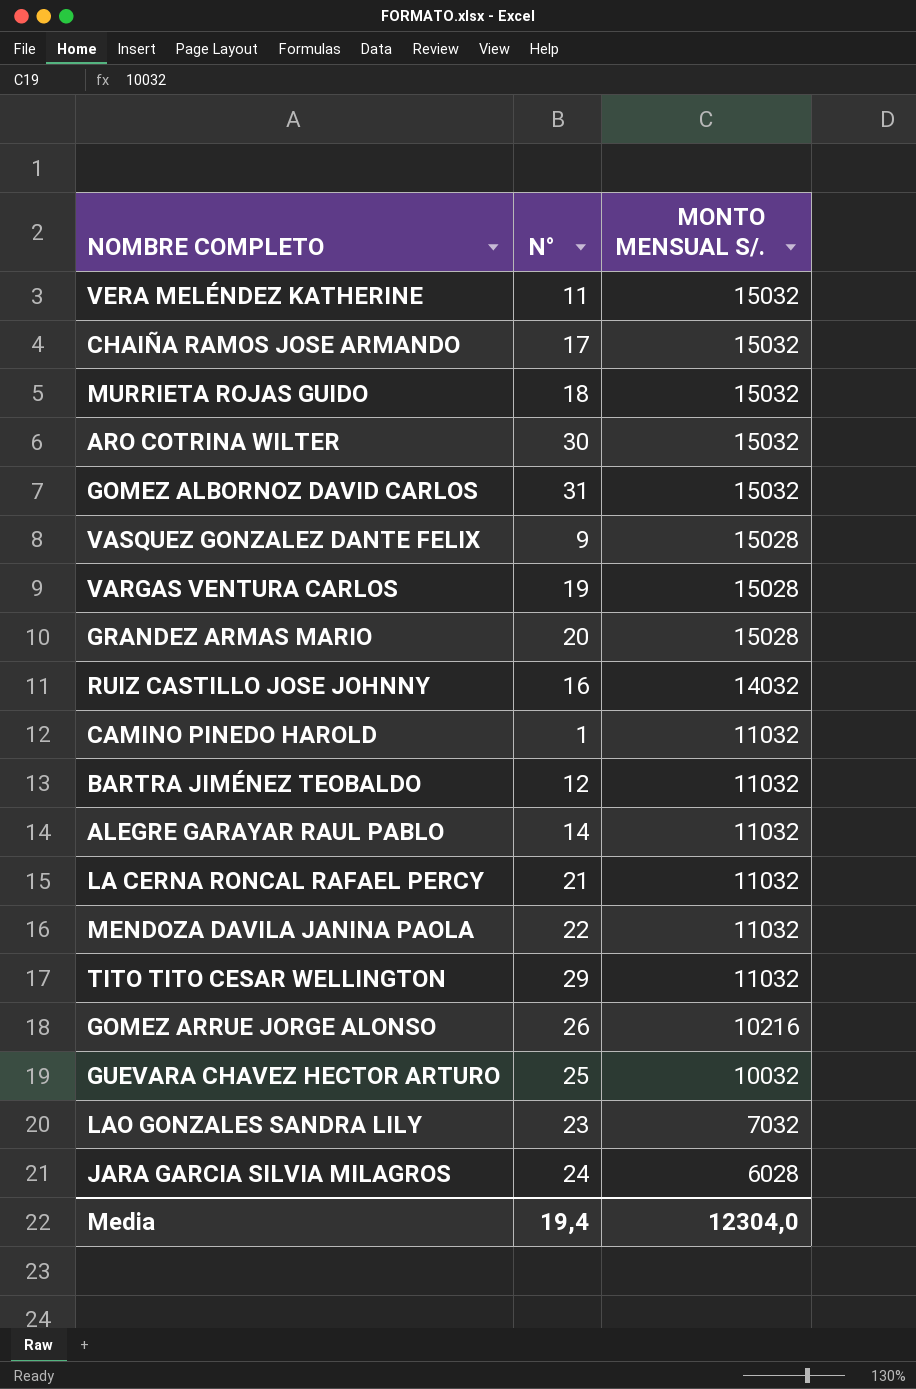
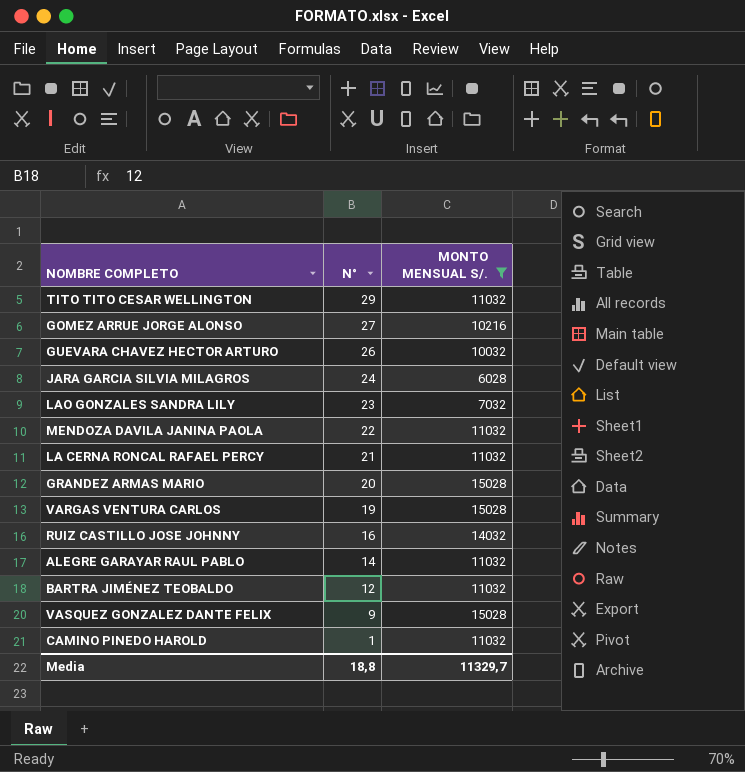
filter: none -> MONTO MENSUAL S/. != 15032
row order: MONTO MENSUAL S/. descending -> N° descending
GOMEZ ARRUE JORGE ALONSO | N°: 26 -> 27
GUEVARA CHAVEZ HECTOR ARTURO | N°: 25 -> 26
Media | N°: 19,4 -> 18,8
Media | MONTO MENSUAL S/.: 12304,0 -> 11329,7

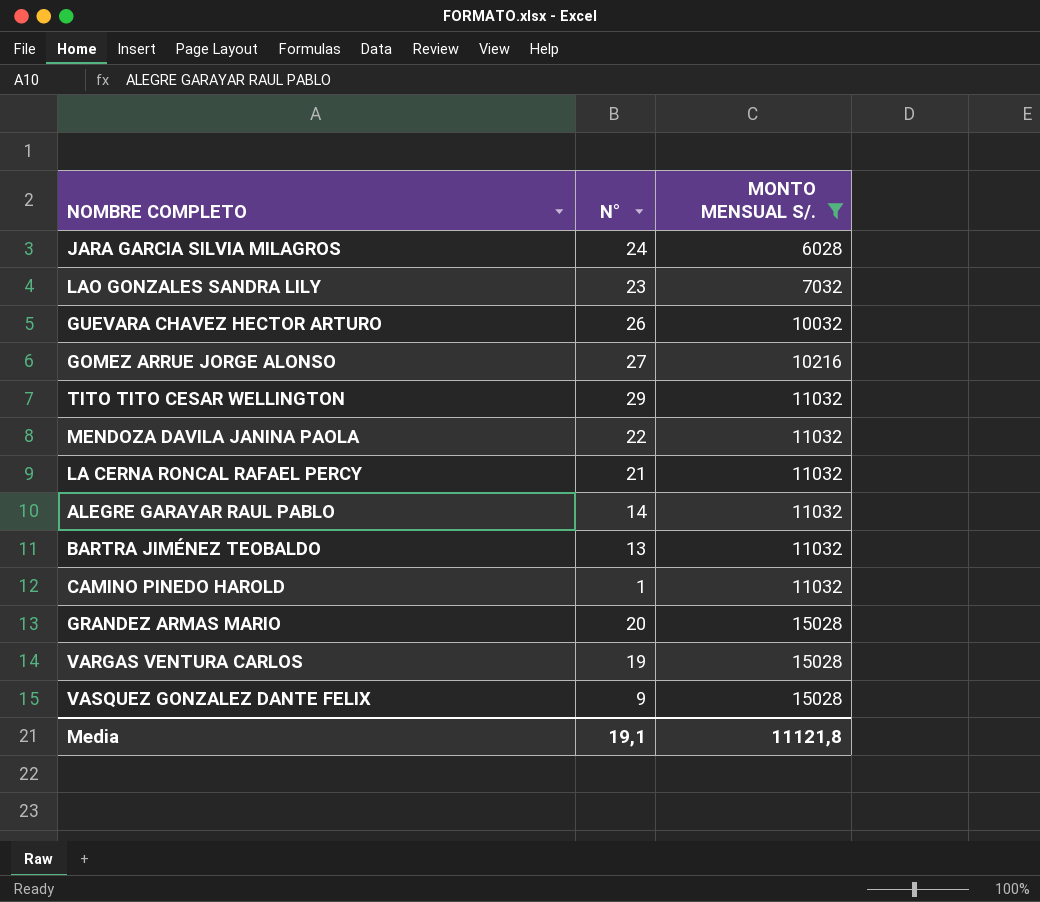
row order: N° descending -> MONTO MENSUAL S/. ascending
row RUIZ CASTILLO JOSE JOHNNY: 16 | 14032 -> none
BARTRA JIMÉNEZ TEOBALDO | N°: 12 -> 13
Media | N°: 18,8 -> 19,1
Media | MONTO MENSUAL S/.: 11329,7 -> 11121,8

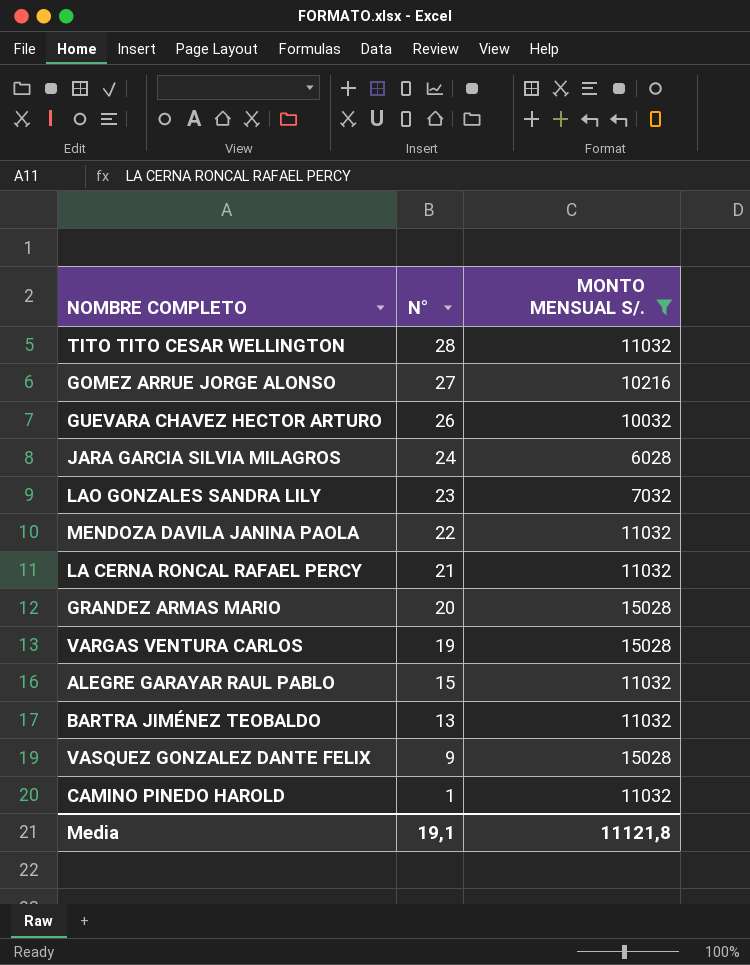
row order: MONTO MENSUAL S/. ascending -> N° descending
TITO TITO CESAR WELLINGTON | N°: 29 -> 28
ALEGRE GARAYAR RAUL PABLO | N°: 14 -> 15

